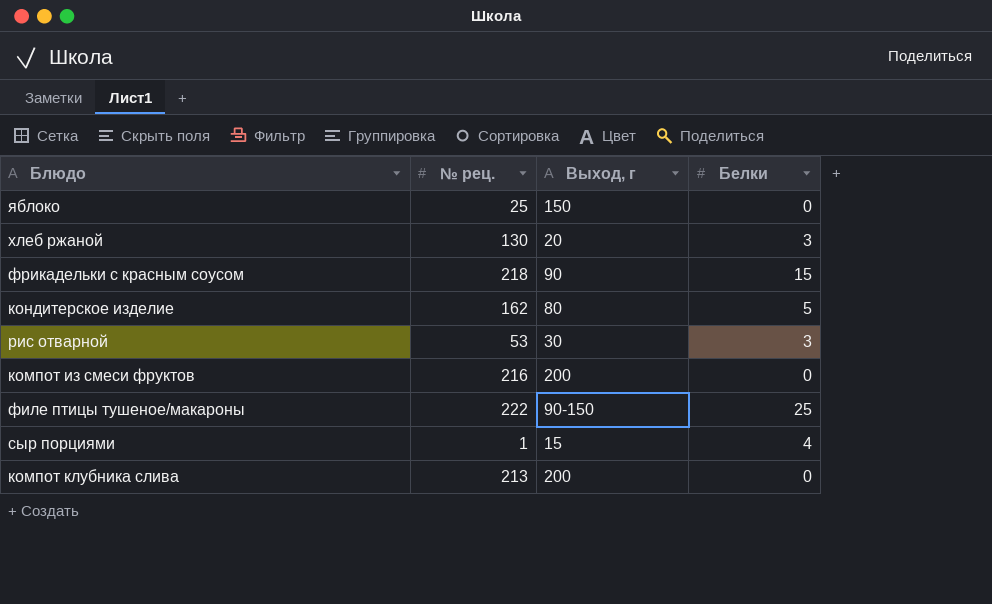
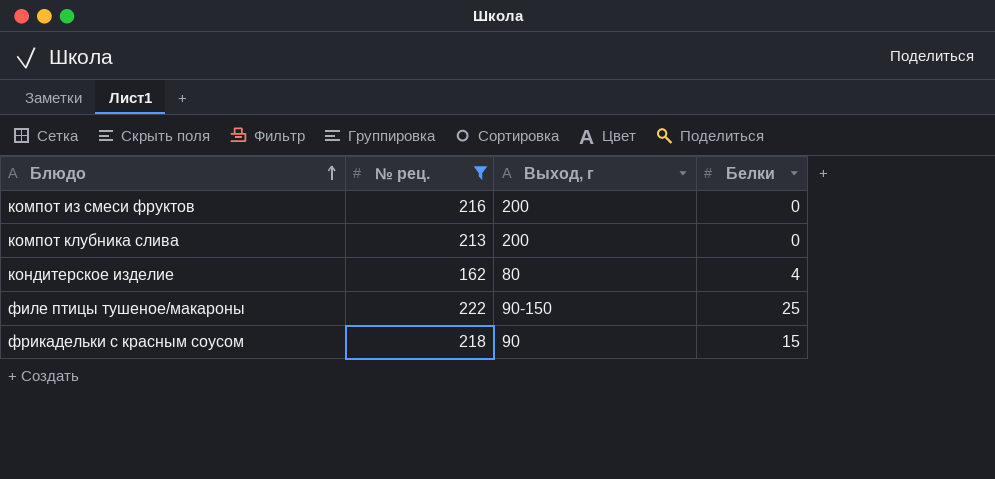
filter: none -> № рец. >= 162
row order: none -> Блюдо ascending
кондитерское изделие | Белки: 5 -> 4

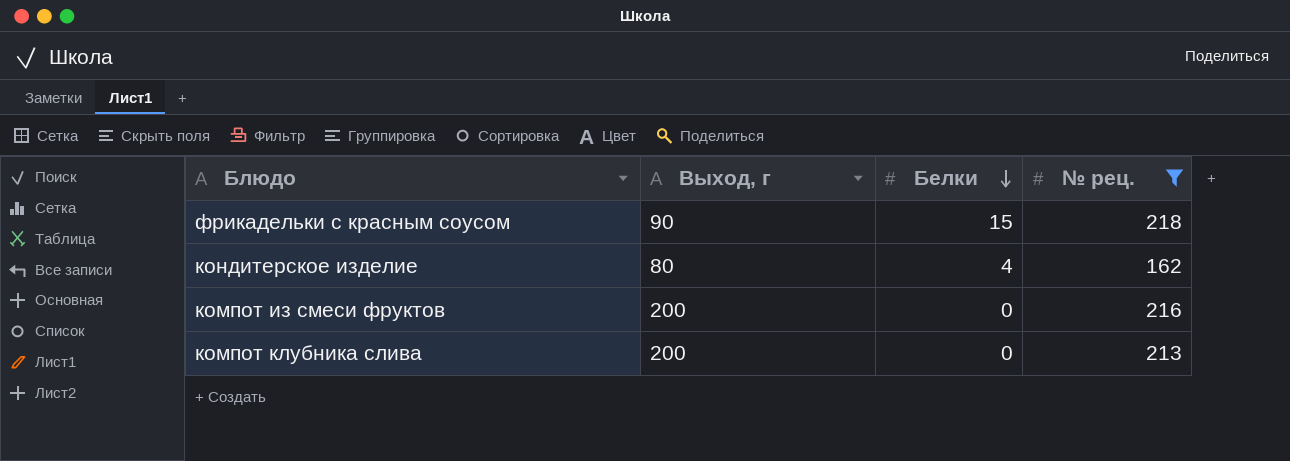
row order: Блюдо ascending -> Белки descending
column № рец. | position: 2 -> 4
row филе птицы тушеное/макароны: 222 | 90-150 | 25 -> none

